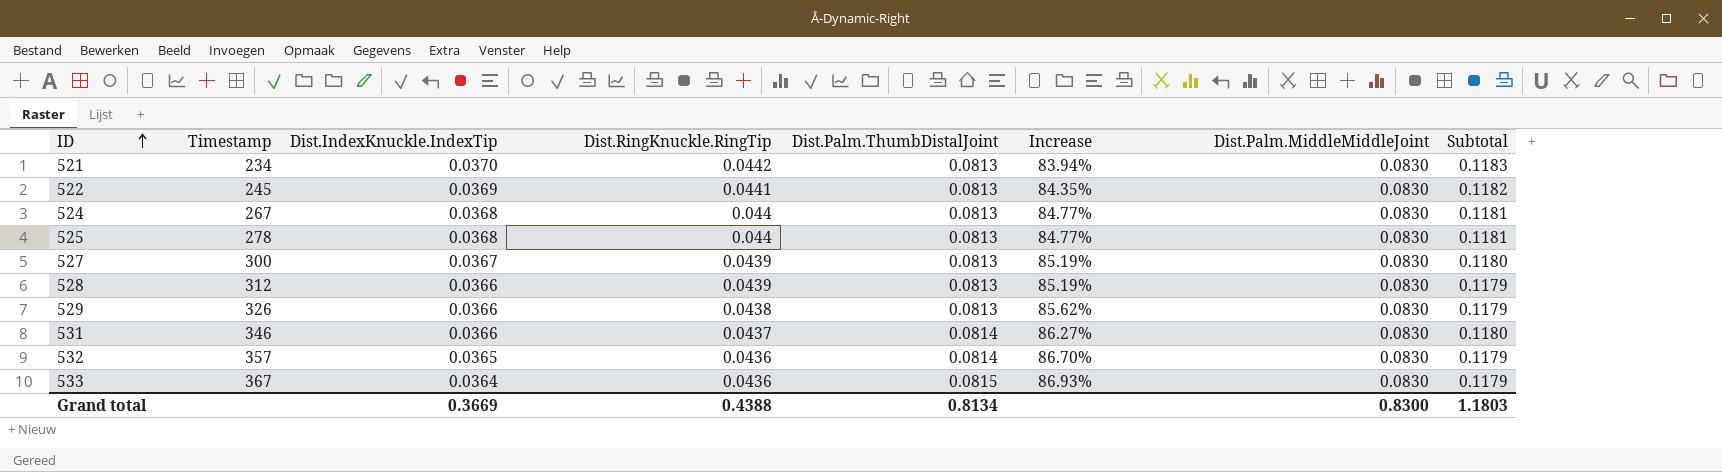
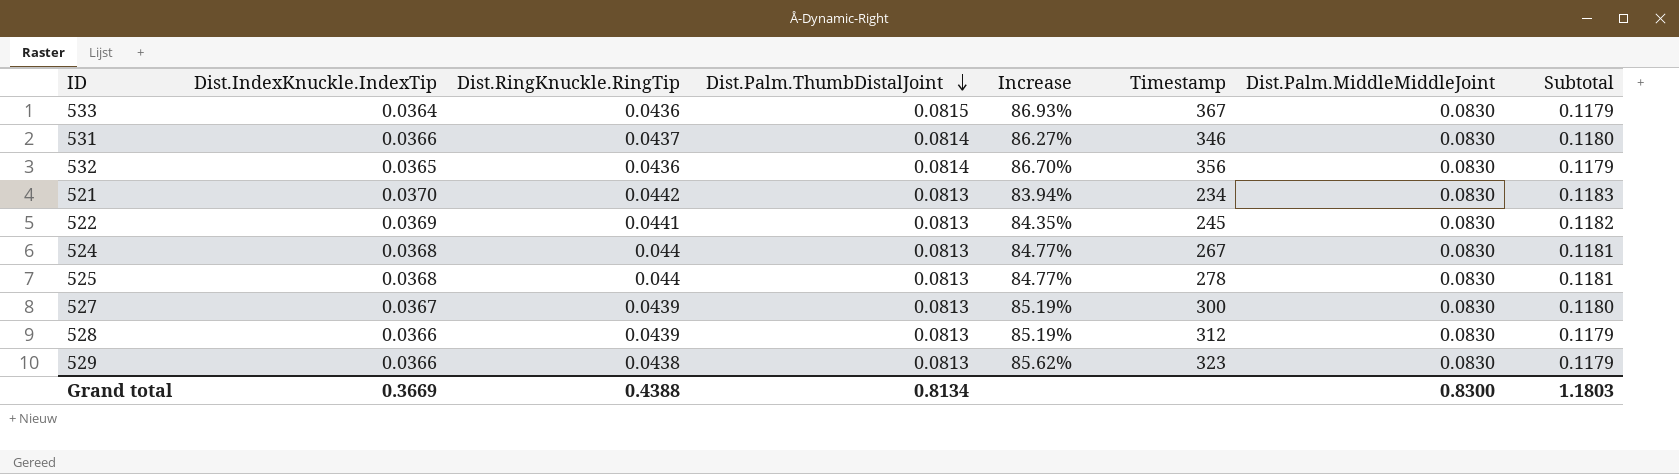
row order: ID ascending -> Dist.Palm.ThumbDistalJoint descending
column Timestamp | position: 2 -> 6
532 | Timestamp: 357 -> 356
529 | Timestamp: 326 -> 323

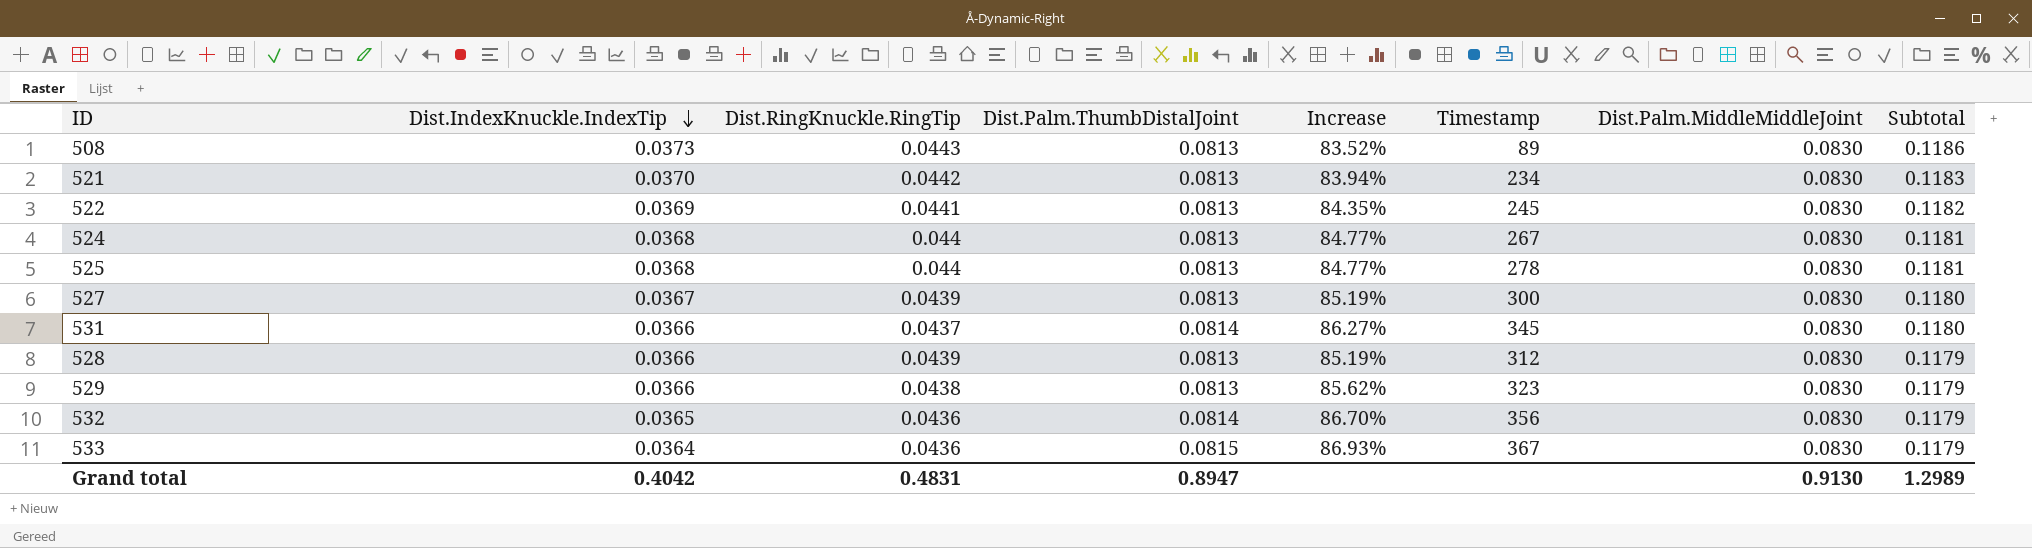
row order: Dist.Palm.ThumbDistalJoint descending -> Dist.IndexKnuckle.IndexTip descending
row 508: none -> 0.0373 | 0.0443 | 0.0813 | 83.52% | 89 | 0.0830 | 0.1186
531 | Timestamp: 346 -> 345
Grand total | Dist.IndexKnuckle.IndexTip: 0.3669 -> 0.4042
Grand total | Dist.RingKnuckle.RingTip: 0.4388 -> 0.4831
Grand total | Dist.Palm.ThumbDistalJoint: 0.8134 -> 0.8947
Grand total | Dist.Palm.MiddleMiddleJoint: 0.8300 -> 0.9130
Grand total | Subtotal: 1.1803 -> 1.2989

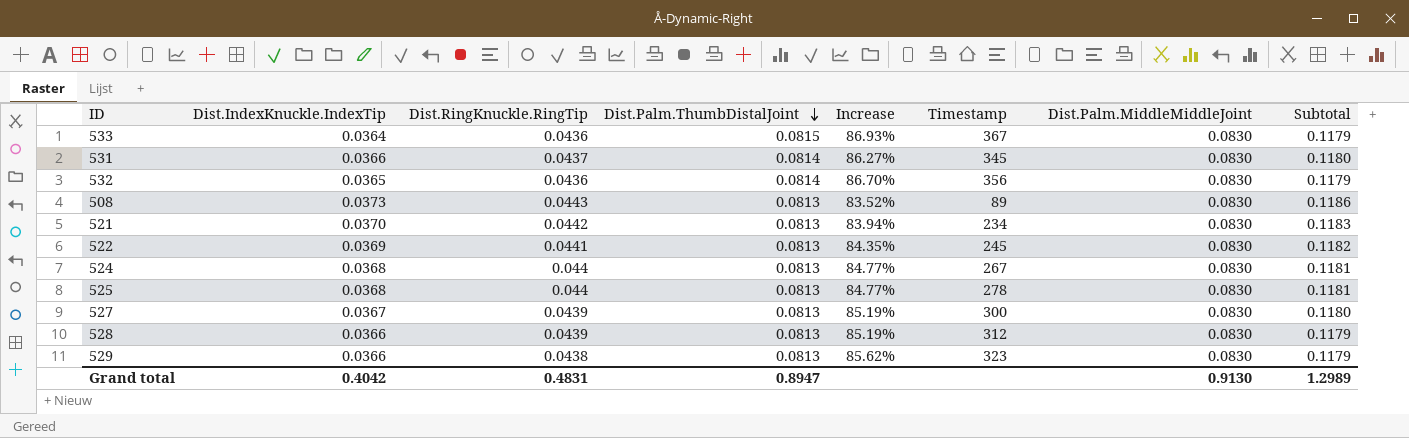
row order: Dist.IndexKnuckle.IndexTip descending -> Dist.Palm.ThumbDistalJoint descending

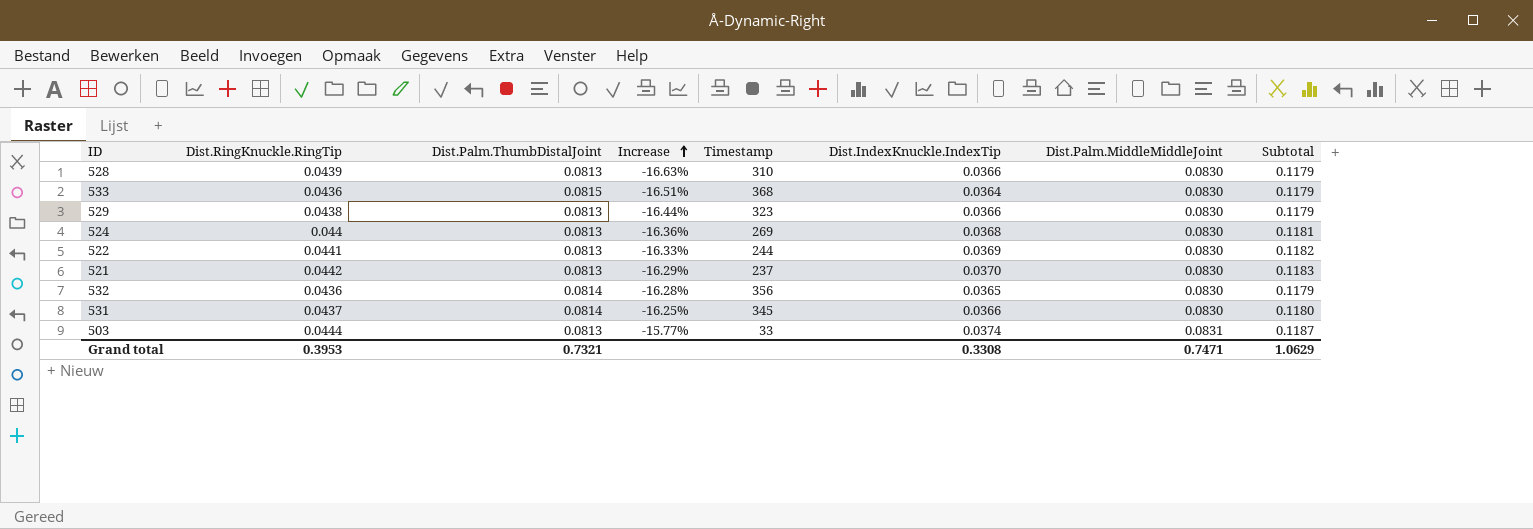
row order: Dist.Palm.ThumbDistalJoint descending -> Increase ascending
column Increase | formula: ([Dist.Palm.ThumbDistalJoint] - [Dist.RingKnuckle.RingTip]) / [Dist.RingKnuckle.RingTip] -> ([Dist.IndexKnuckle.IndexTip] - [Dist.RingKnuckle.RingTip]) / [Dist.RingKnuckle.RingTip]
column Dist.IndexKnuckle.IndexTip | position: 2 -> 6
row 508: 0.0373 | 0.0443 | 0.0813 | 83.52% | 89 | 0.0830 | 0.1186 -> none
row 525: 0.0368 | 0.044 | 0.0813 | 84.77% | 278 | 0.0830 | 0.1181 -> none
row 527: 0.0367 | 0.0439 | 0.0813 | 85.19% | 300 | 0.0830 | 0.1180 -> none
528 | Timestamp: 312 -> 310
533 | Timestamp: 367 -> 368
524 | Timestamp: 267 -> 269
522 | Timestamp: 245 -> 244
521 | Timestamp: 234 -> 237
row 503: none -> 0.0444 | 0.0813 | -15.77% | 33 | 0.0374 | 0.0831 | 0.1187
Grand total | Dist.RingKnuckle.RingTip: 0.4831 -> 0.3953
Grand total | Dist.Palm.ThumbDistalJoint: 0.8947 -> 0.7321
Grand total | Dist.IndexKnuckle.IndexTip: 0.4042 -> 0.3308
Grand total | Dist.Palm.MiddleMiddleJoint: 0.9130 -> 0.7471
Grand total | Subtotal: 1.2989 -> 1.0629

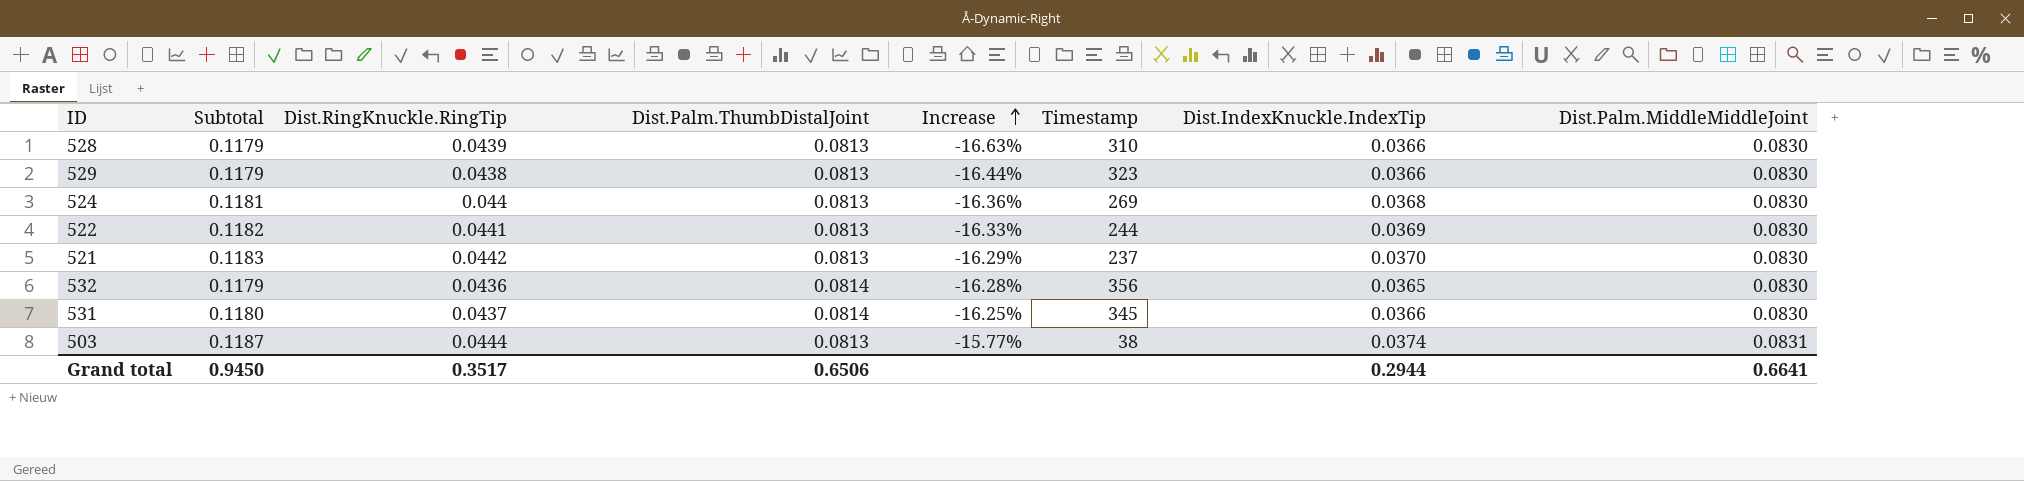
column Subtotal | position: 8 -> 2
row 533: 0.0436 | 0.0815 | -16.51% | 368 | 0.0364 | 0.0830 | 0.1179 -> none
503 | Timestamp: 33 -> 38
Grand total | Subtotal: 1.0629 -> 0.9450
Grand total | Dist.RingKnuckle.RingTip: 0.3953 -> 0.3517
Grand total | Dist.Palm.ThumbDistalJoint: 0.7321 -> 0.6506
Grand total | Dist.IndexKnuckle.IndexTip: 0.3308 -> 0.2944
Grand total | Dist.Palm.MiddleMiddleJoint: 0.7471 -> 0.6641

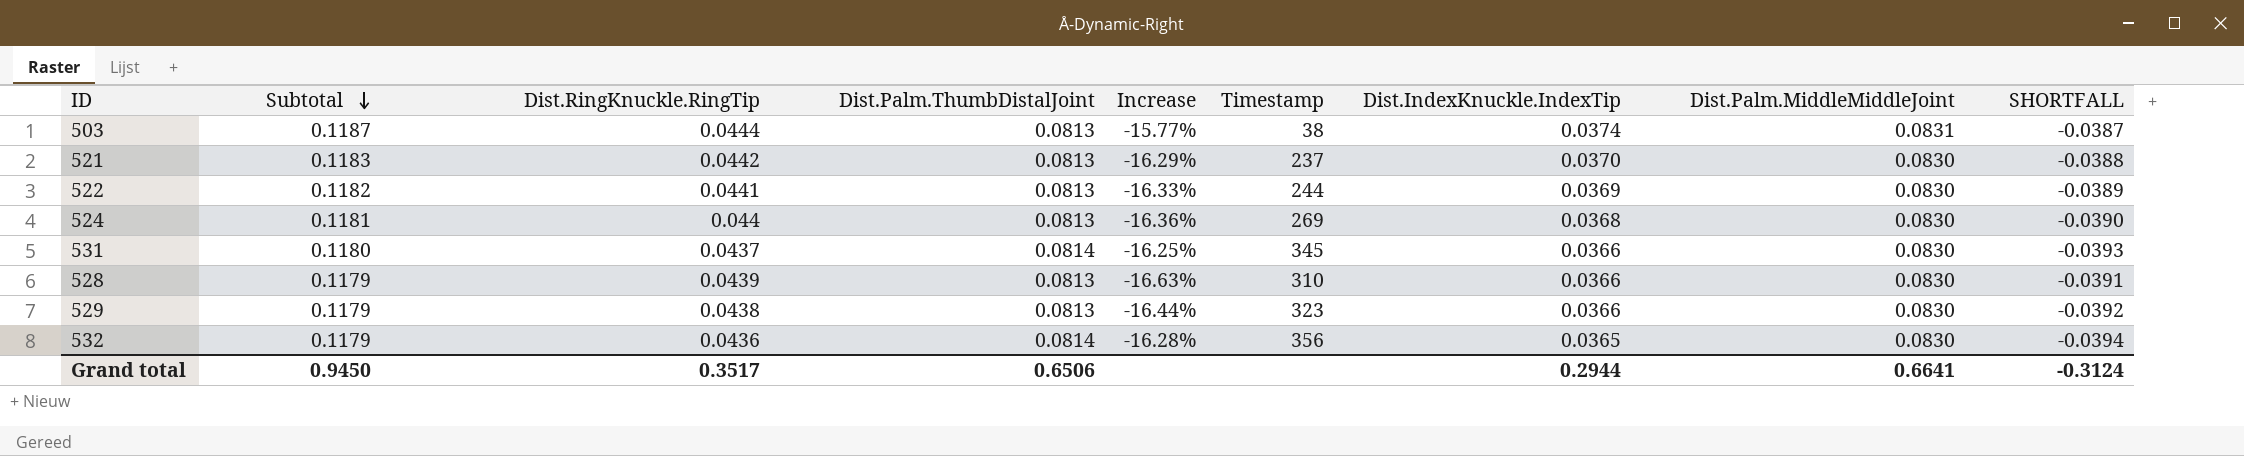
row order: Increase ascending -> Subtotal descending
column SHORTFALL | formula: none -> [Dist.RingKnuckle.RingTip] - [Dist.Palm.MiddleMiddleJoint]

